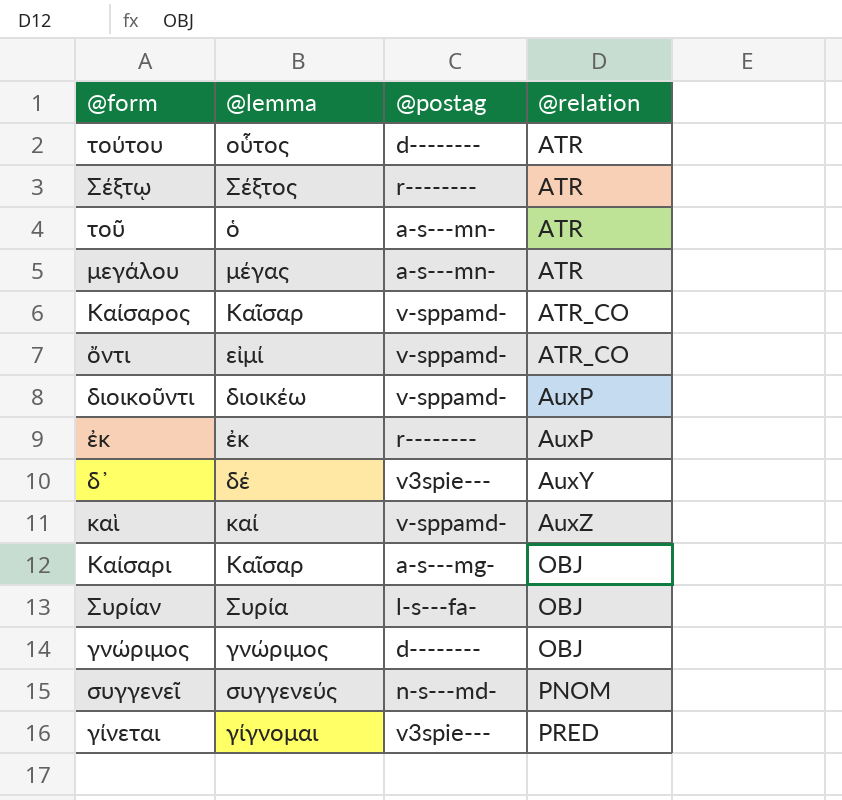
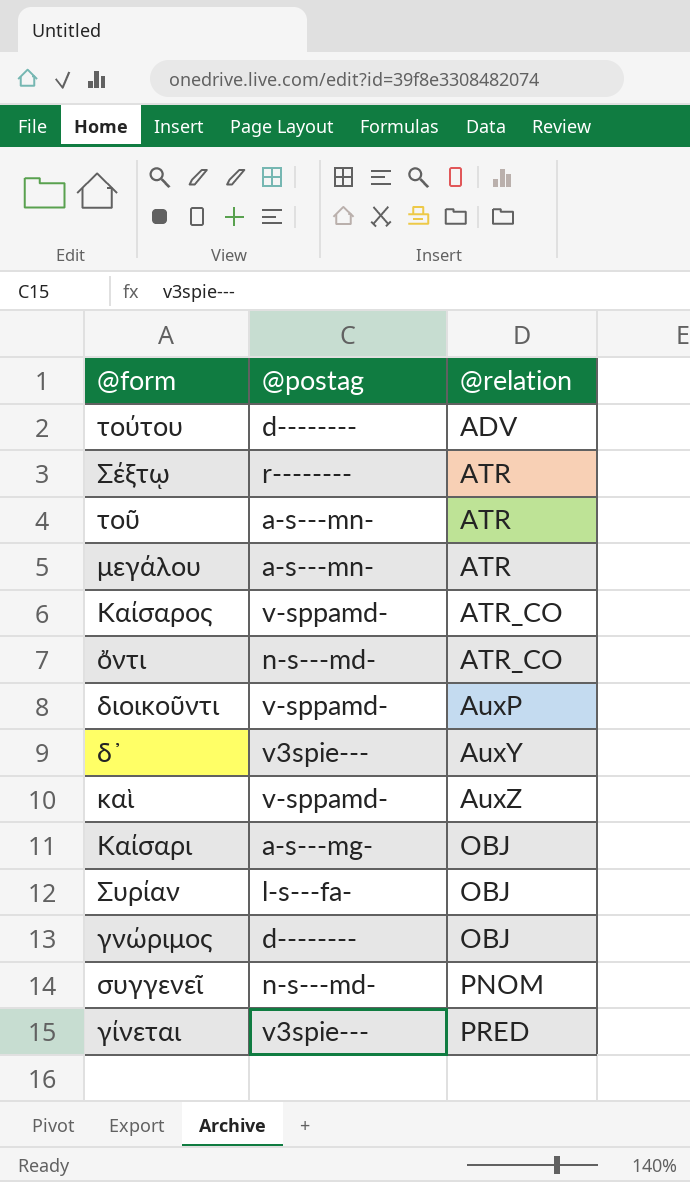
column @lemma | position: 2 -> none
row ἐκ: ἐκ | r-------- | AuxP -> none
τούτου | @relation: ATR -> ADV
ὄντι | @postag: v-sppamd- -> n-s---md-

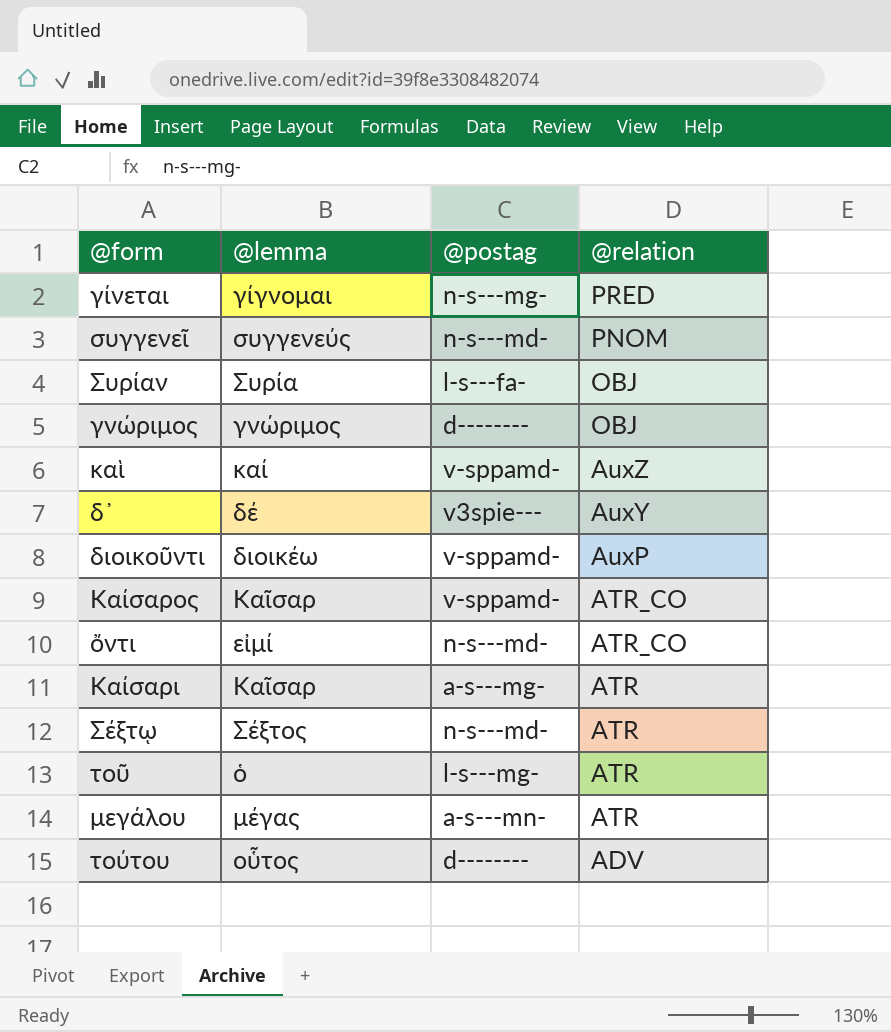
row order: @relation ascending -> @relation descending
column @lemma | position: none -> 2
γίνεται | @postag: v3spie--- -> n-s---mg-
Καίσαρι | @relation: OBJ -> ATR
Σέξτῳ | @postag: r-------- -> n-s---md-
τοῦ | @postag: a-s---mn- -> l-s---mg-

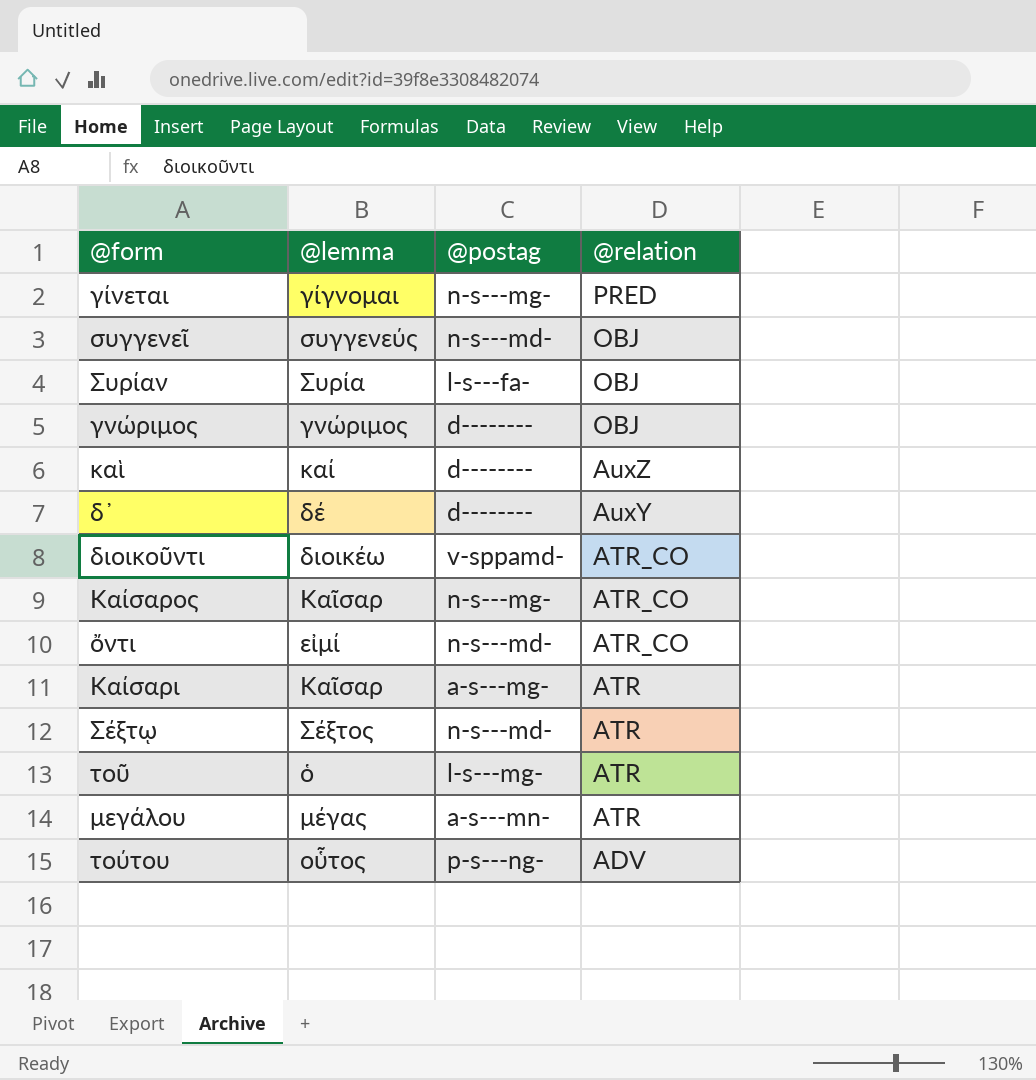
συγγενεῖ | @relation: PNOM -> OBJ
καὶ | @postag: v-sppamd- -> d--------
δ᾽ | @postag: v3spie--- -> d--------
διοικοῦντι | @relation: AuxP -> ATR_CO
Καίσαρος | @postag: v-sppamd- -> n-s---mg-
τούτου | @postag: d-------- -> p-s---ng-

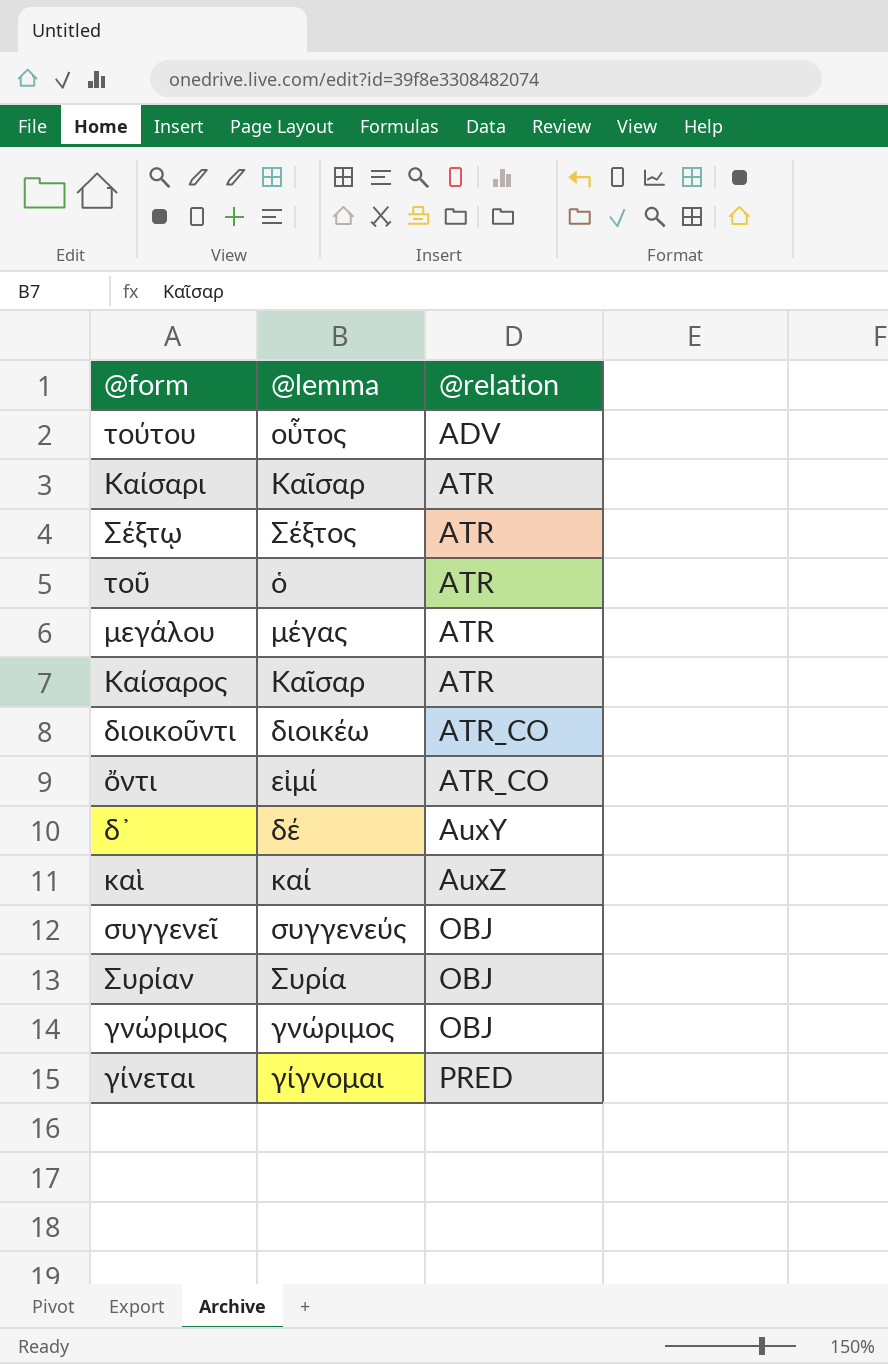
row order: @relation descending -> @relation ascending
column @postag | position: 3 -> none
Καίσαρος | @relation: ATR_CO -> ATR

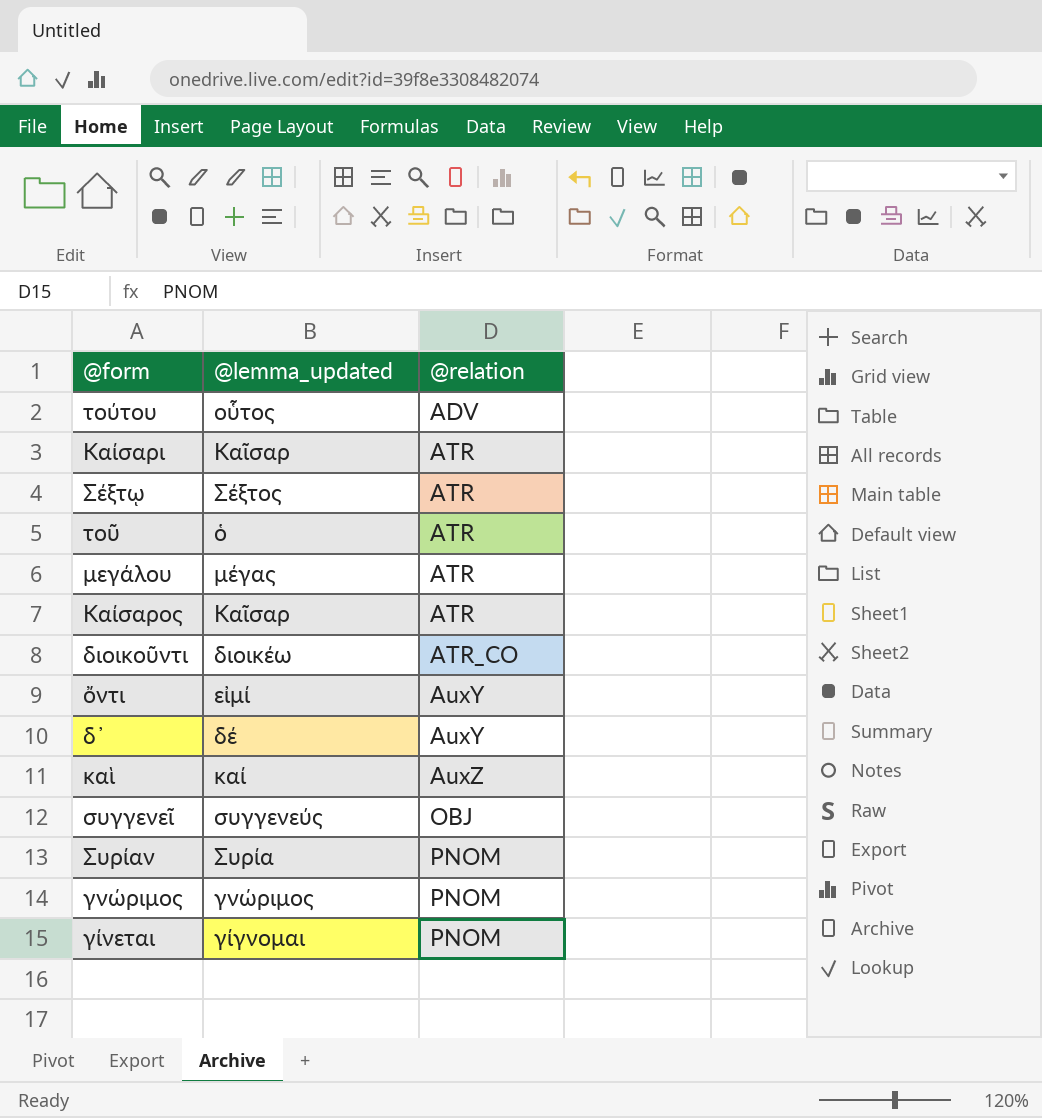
column name: @lemma -> @lemma_updated
ὄντι | @relation: ATR_CO -> AuxY
Συρίαν | @relation: OBJ -> PNOM
γνώριμος | @relation: OBJ -> PNOM
γίνεται | @relation: PRED -> PNOM

